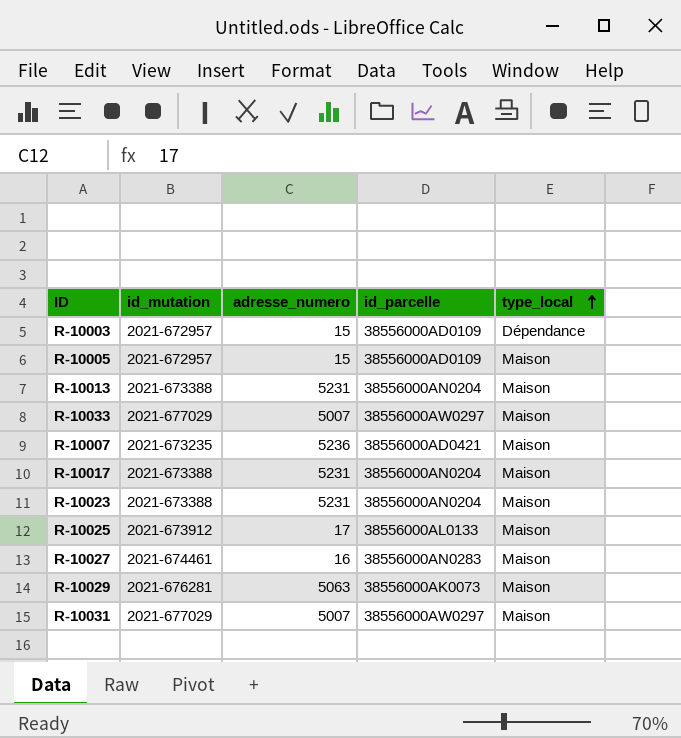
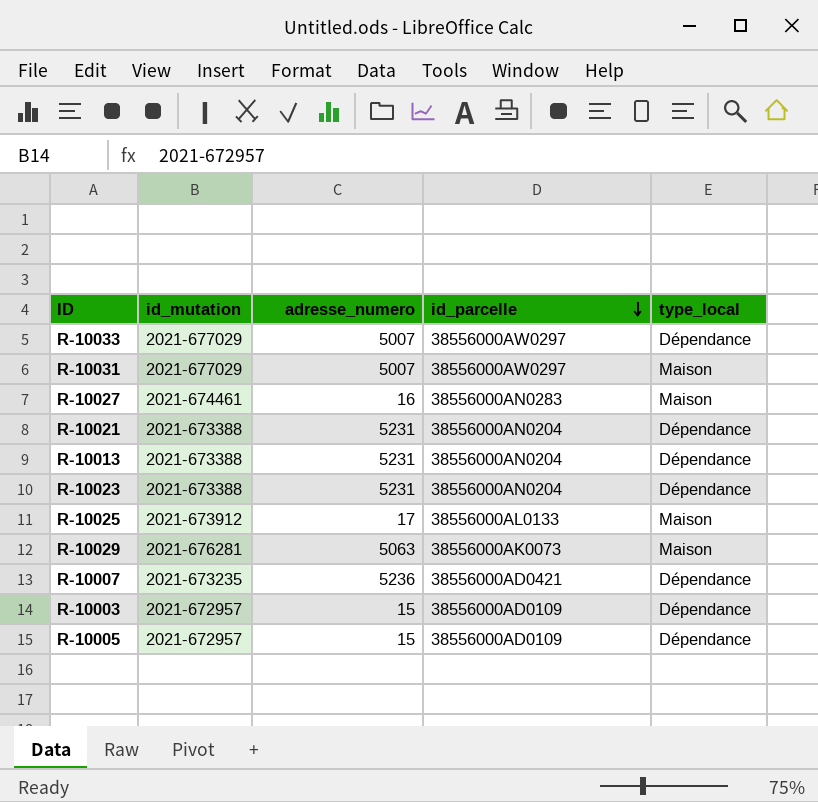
row order: type_local ascending -> id_parcelle descending
row R-10017: 2021-673388 | 5231 | 38556000AN0204 | Maison -> none
R-10033 | type_local: Maison -> Dépendance
row R-10021: none -> 2021-673388 | 5231 | 38556000AN0204 | Dépendance
R-10013 | type_local: Maison -> Dépendance
R-10023 | type_local: Maison -> Dépendance
R-10007 | type_local: Maison -> Dépendance
R-10005 | type_local: Maison -> Dépendance

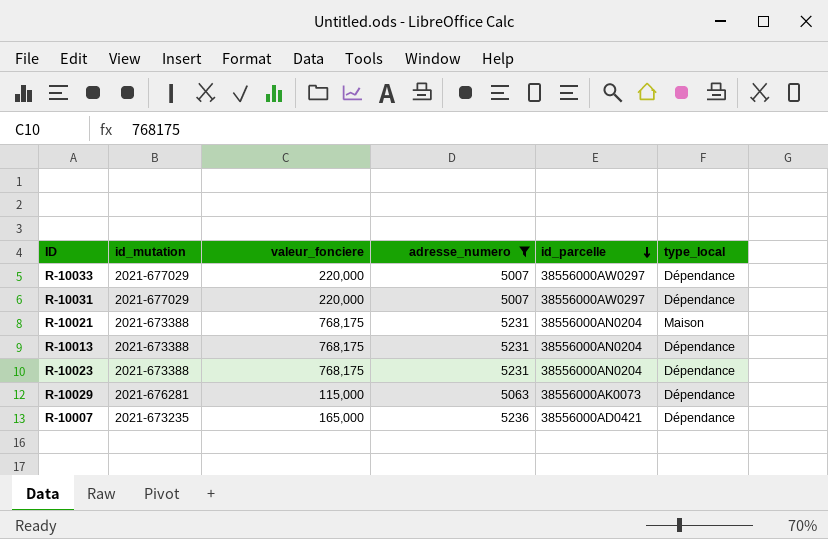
filter: none -> adresse_numero >= 5007
column valeur_fonciere | position: none -> 3
R-10031 | type_local: Maison -> Dépendance
R-10021 | type_local: Dépendance -> Maison
R-10029 | type_local: Maison -> Dépendance

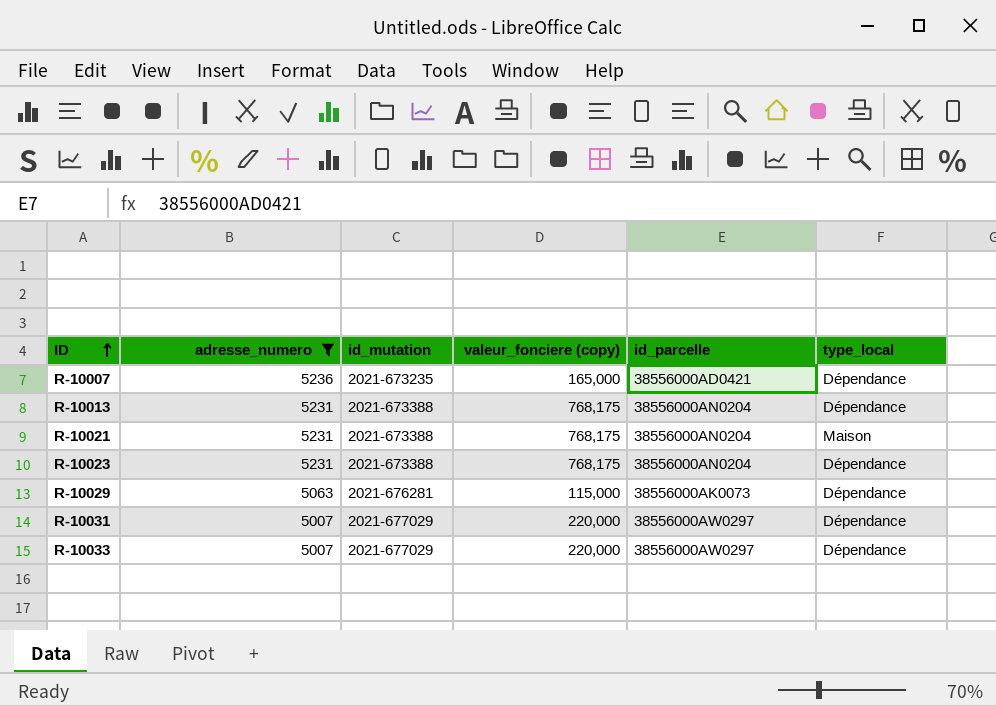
row order: id_parcelle descending -> ID ascending
column adresse_numero | position: 4 -> 2
column name: valeur_fonciere -> valeur_fonciere (copy)

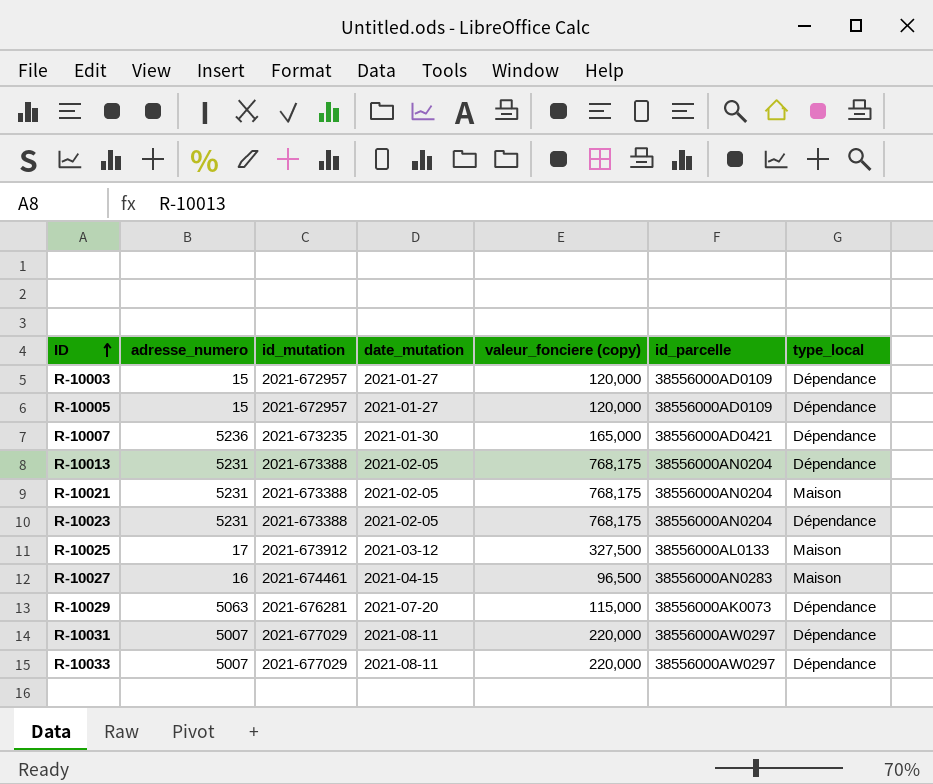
filter: adresse_numero >= 5007 -> none
column date_mutation | position: none -> 4

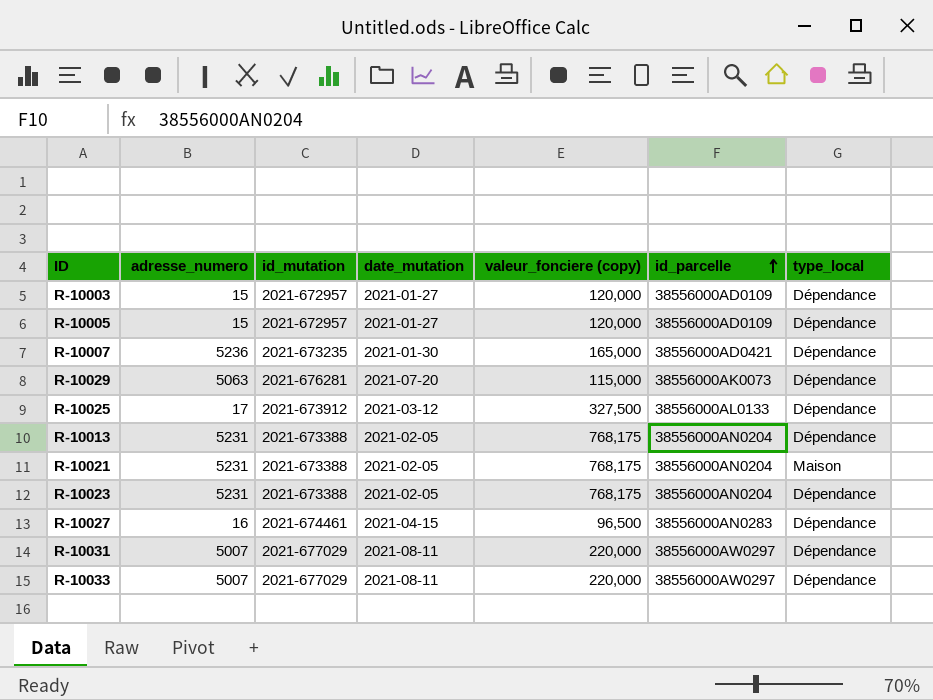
row order: ID ascending -> id_parcelle ascending
R-10025 | type_local: Maison -> Dépendance
R-10027 | type_local: Maison -> Dépendance

